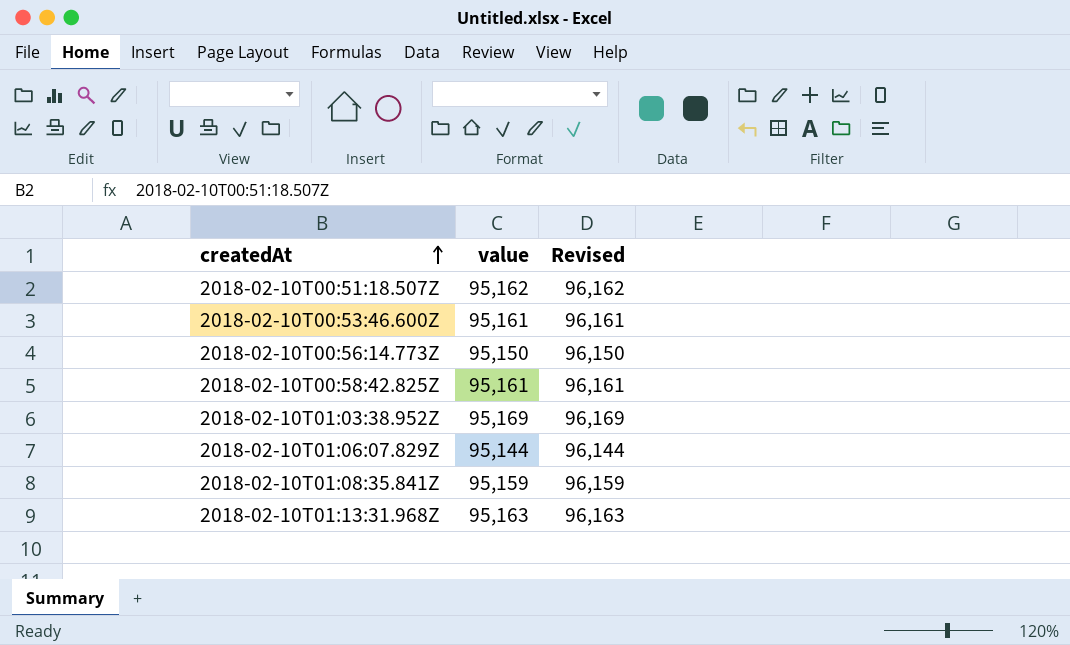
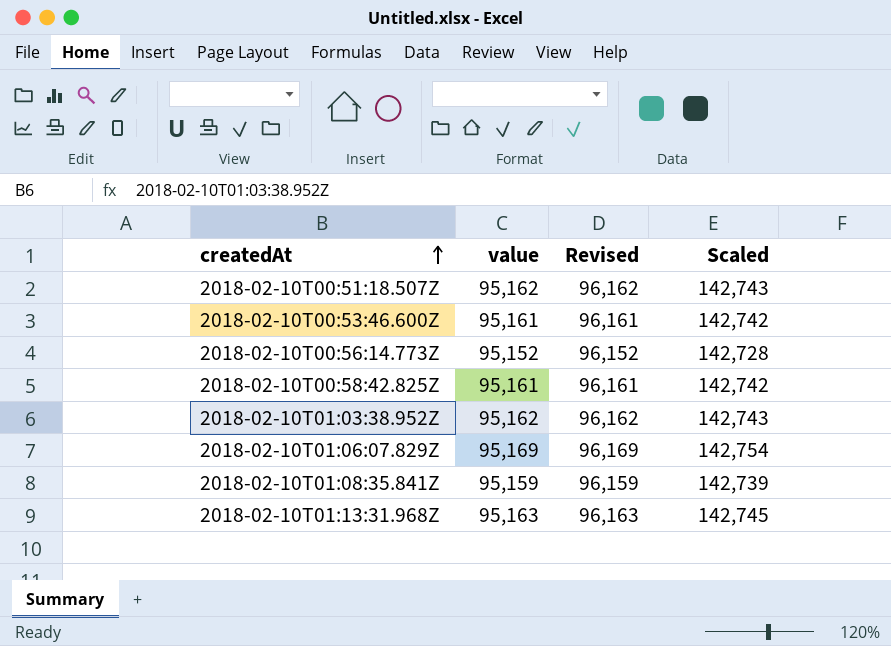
column Scaled | formula: none -> [value] * 1.5
2018-02-10T00:56:14.773Z | value: 95,150 -> 95,152
2018-02-10T00:56:14.773Z | Revised: 96,150 -> 96,152
2018-02-10T01:03:38.952Z | value: 95,169 -> 95,162
2018-02-10T01:03:38.952Z | Revised: 96,169 -> 96,162
2018-02-10T01:06:07.829Z | value: 95,144 -> 95,169
2018-02-10T01:06:07.829Z | Revised: 96,144 -> 96,169

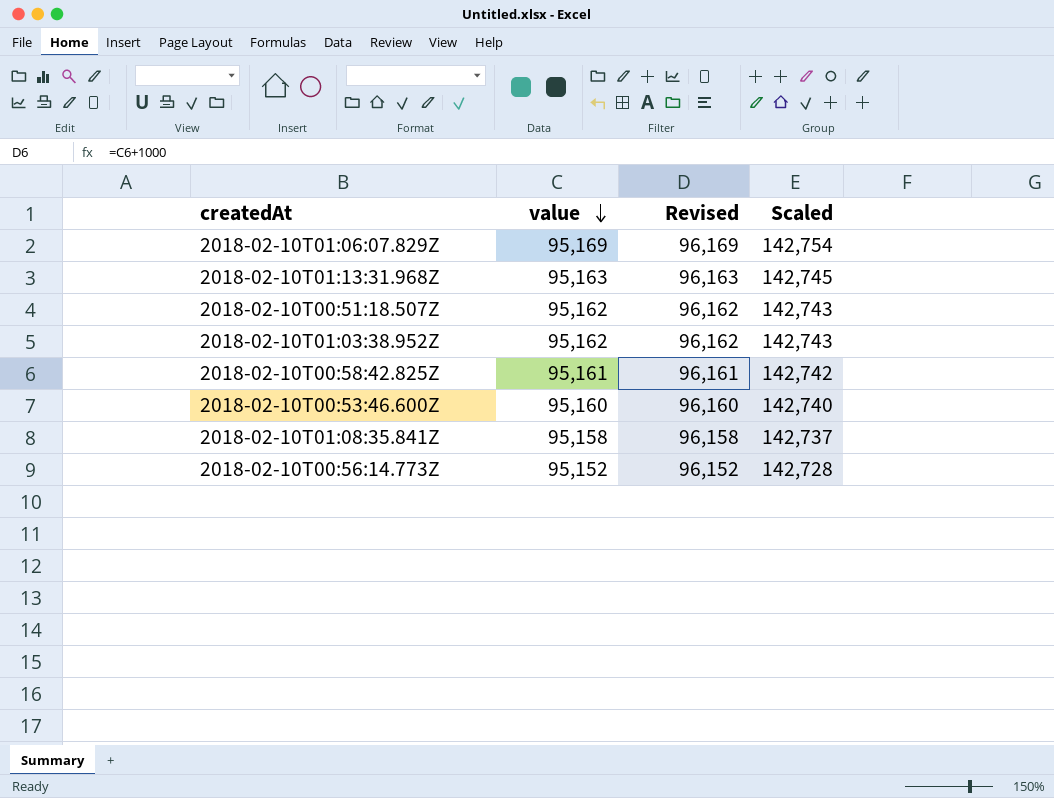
row order: createdAt ascending -> value descending
2018-02-10T00:53:46.600Z | value: 95,161 -> 95,160
2018-02-10T00:53:46.600Z | Revised: 96,161 -> 96,160
2018-02-10T00:53:46.600Z | Scaled: 142,742 -> 142,740
2018-02-10T01:08:35.841Z | value: 95,159 -> 95,158
2018-02-10T01:08:35.841Z | Revised: 96,159 -> 96,158
2018-02-10T01:08:35.841Z | Scaled: 142,739 -> 142,737

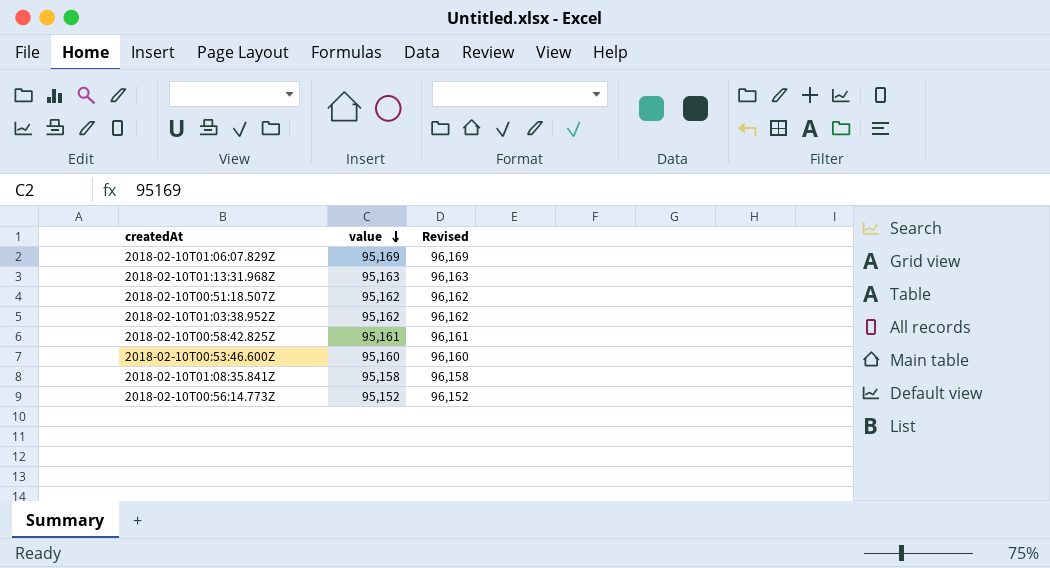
column Scaled | formula: [value] * 1.5 -> none

